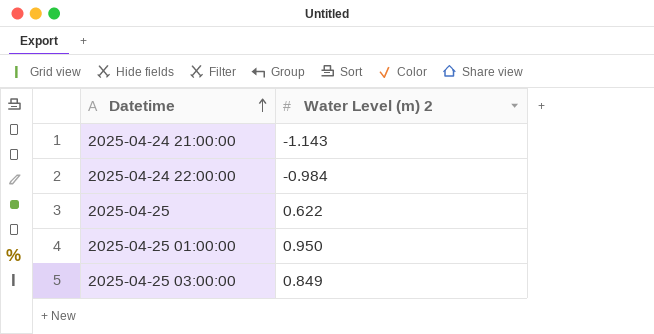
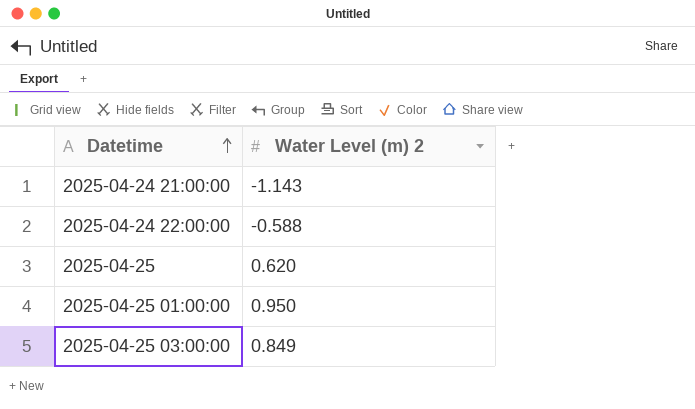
2025-04-24 22:00:00 | Water Level (m) 2: -0.984 -> -0.588
2025-04-25 | Water Level (m) 2: 0.622 -> 0.620

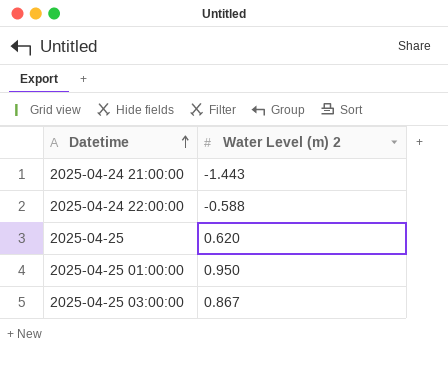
2025-04-24 21:00:00 | Water Level (m) 2: -1.143 -> -1.443
2025-04-25 03:00:00 | Water Level (m) 2: 0.849 -> 0.867

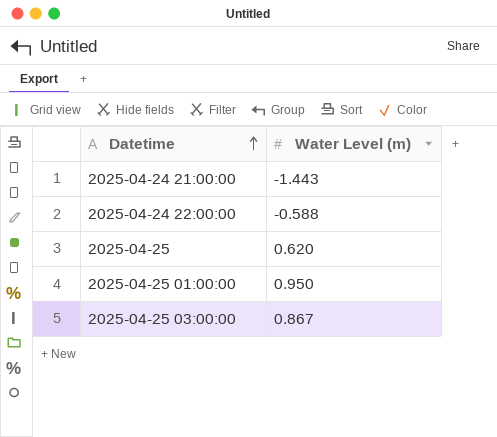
column name: Water Level (m) 2 -> Water Level (m)

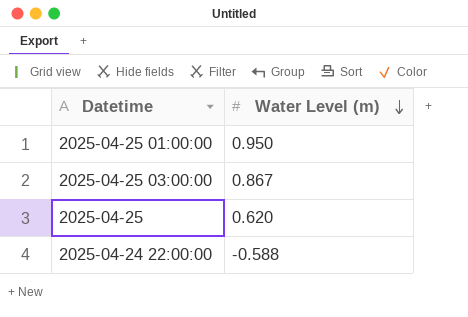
row order: Datetime ascending -> Water Level (m) descending
row 2025-04-24 21:00:00: -1.443 -> none

